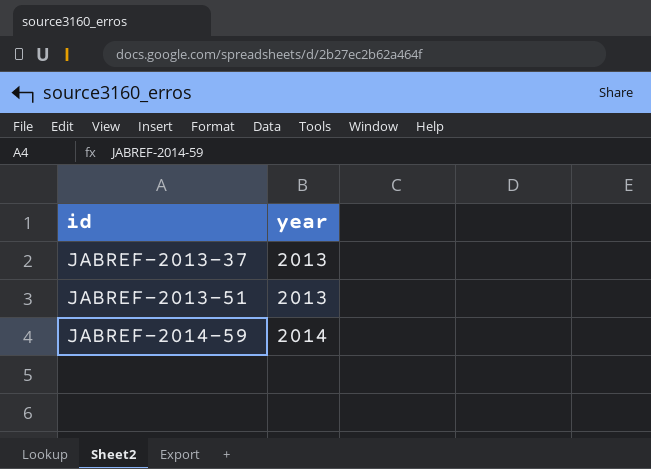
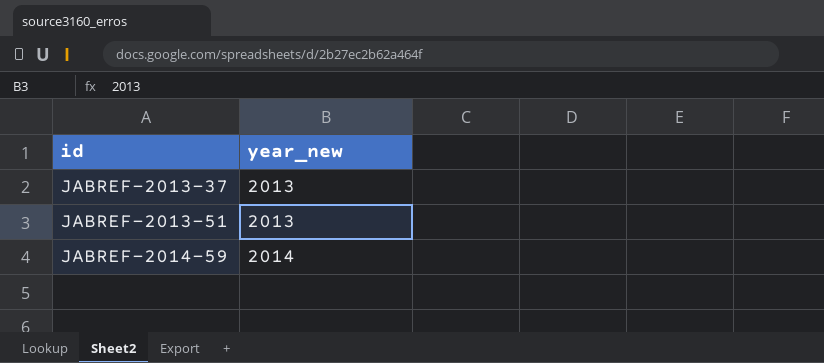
column name: year -> year_new

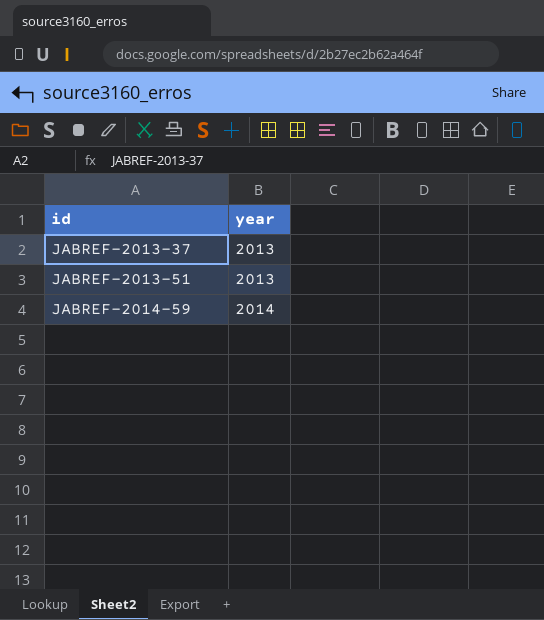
column name: year_new -> year

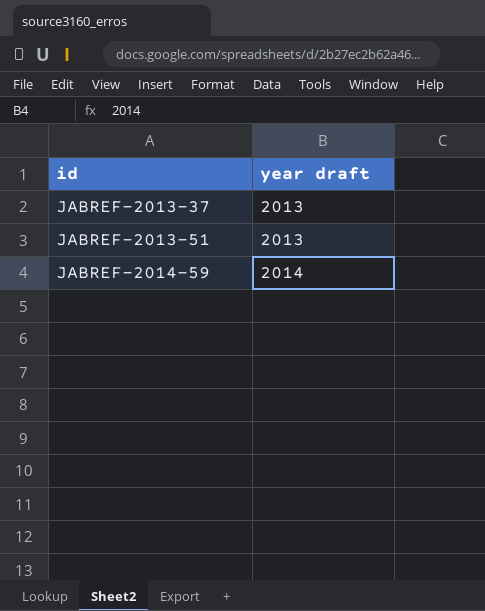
column name: year -> year draft

